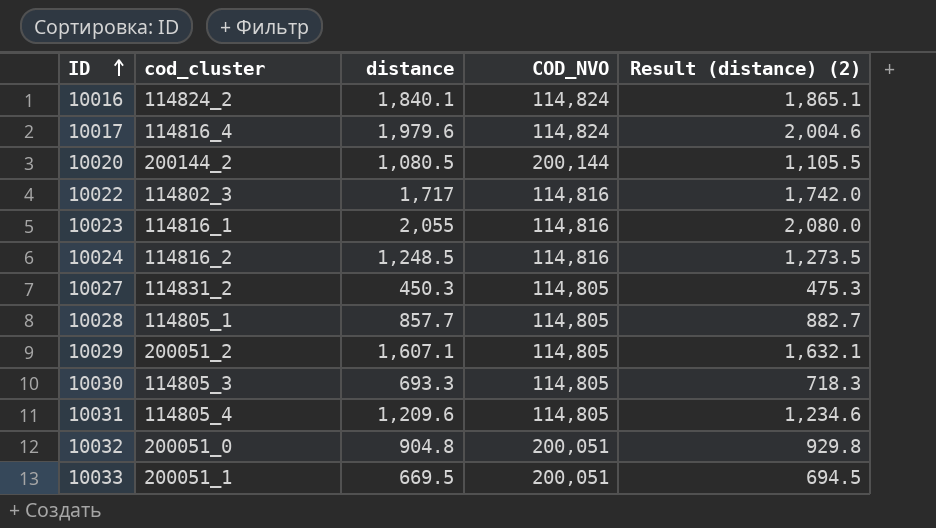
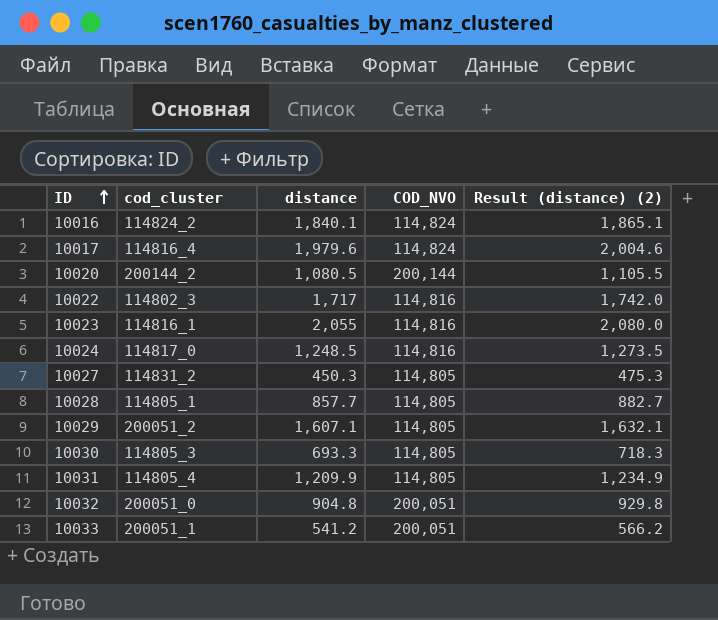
10024 | cod_cluster: 114816_2 -> 114817_0
10031 | distance: 1,209.6 -> 1,209.9
10031 | Result (distance) (2): 1,234.6 -> 1,234.9
10033 | distance: 669.5 -> 541.2
10033 | Result (distance) (2): 694.5 -> 566.2

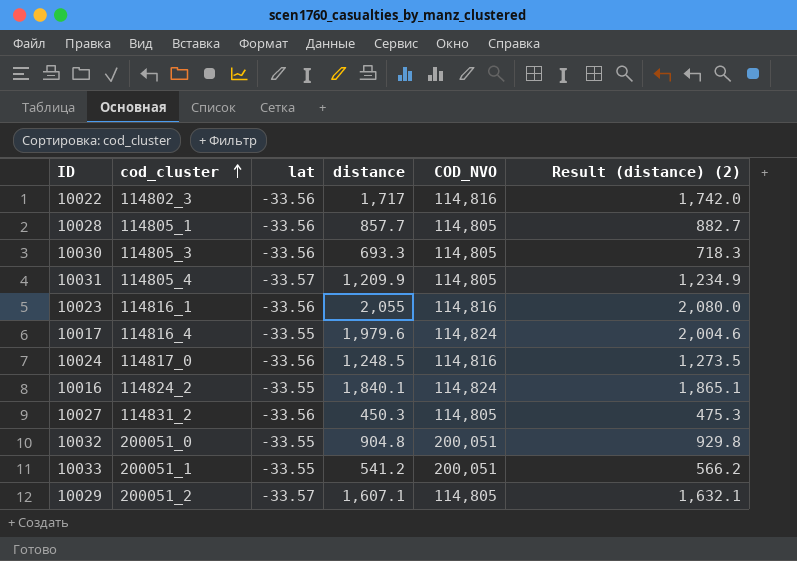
row order: ID ascending -> cod_cluster ascending
column lat | position: none -> 3
row 10020: 200144_2 | 1,080.5 | 200,144 | 1,105.5 -> none

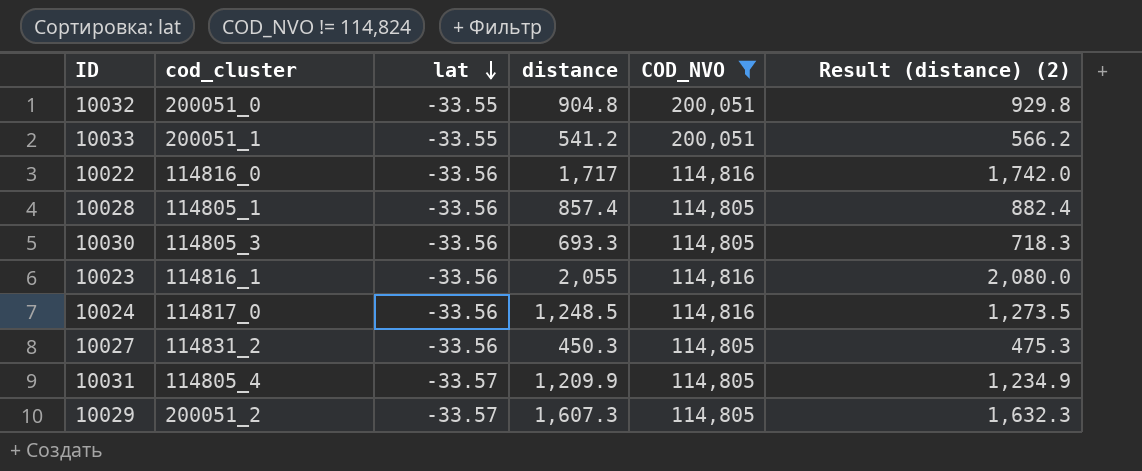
filter: none -> COD_NVO != 114,824
row order: cod_cluster ascending -> lat descending
10022 | cod_cluster: 114802_3 -> 114816_0
10028 | distance: 857.7 -> 857.4
10028 | Result (distance) (2): 882.7 -> 882.4
10029 | distance: 1,607.1 -> 1,607.3
10029 | Result (distance) (2): 1,632.1 -> 1,632.3

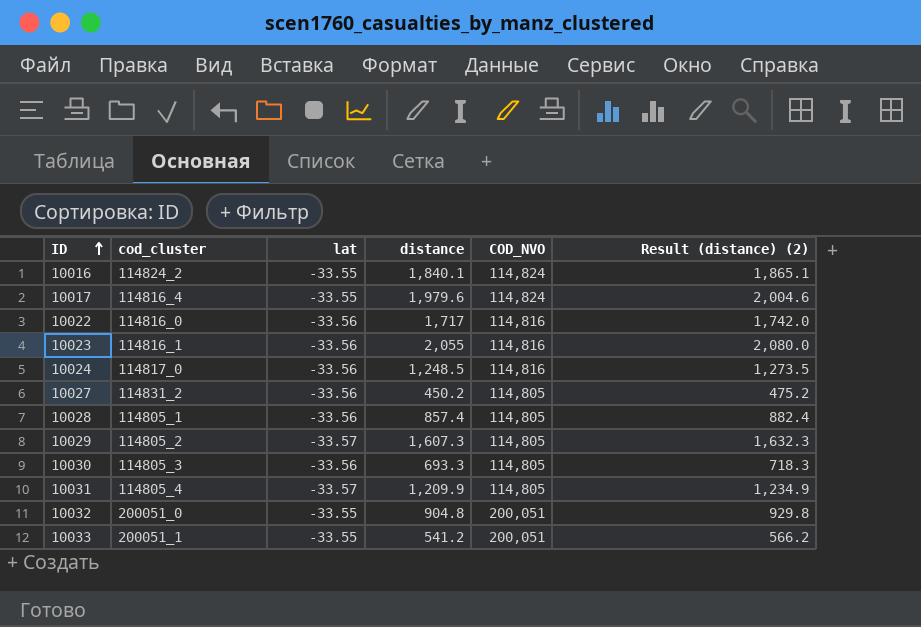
filter: COD_NVO != 114,824 -> none
row order: lat descending -> ID ascending
10027 | distance: 450.3 -> 450.2
10027 | Result (distance) (2): 475.3 -> 475.2
10029 | cod_cluster: 200051_2 -> 114805_2

